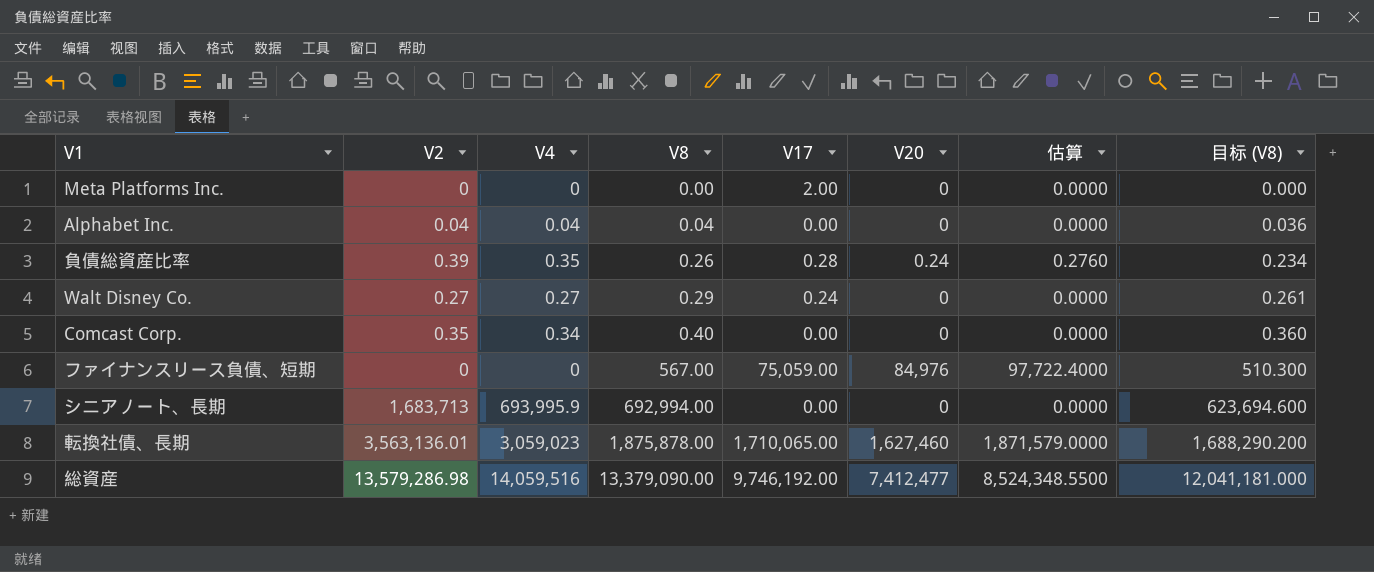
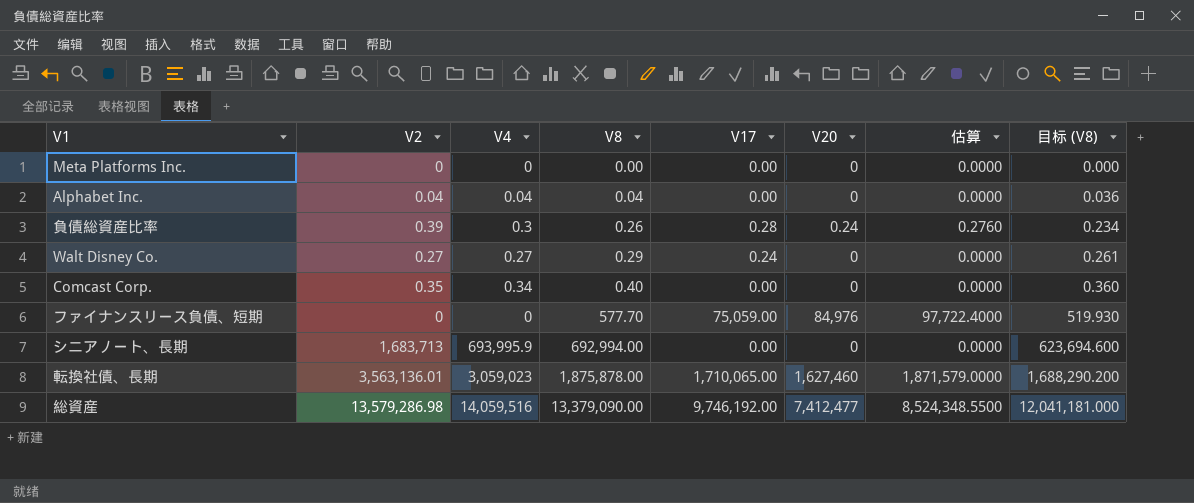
Meta Platforms Inc. | V17: 2.00 -> 0.00
負債総資産比率 | V4: 0.35 -> 0.3
ファイナンスリース負債、短期 | V8: 567.00 -> 577.70
ファイナンスリース負債、短期 | 目标 (V8): 510.300 -> 519.930

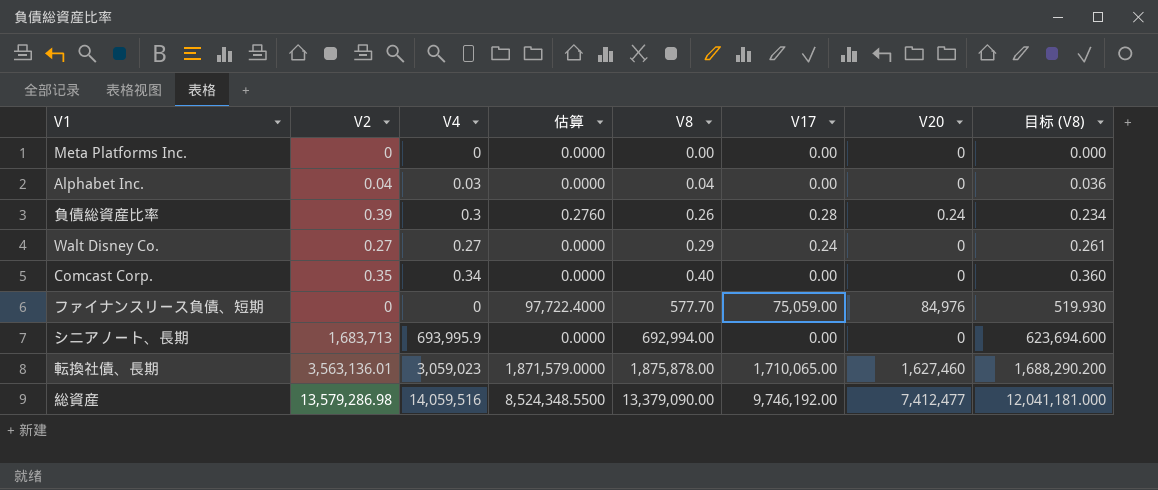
column 估算 | position: 7 -> 4
Alphabet Inc. | V4: 0.04 -> 0.03

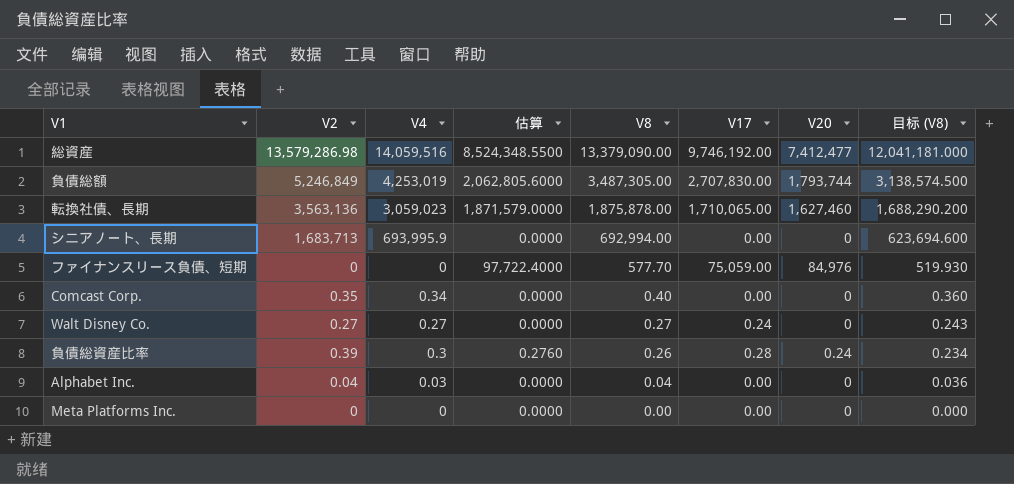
row order: V8 ascending -> V8 descending
row 負債総額: none -> 5,246,849 | 4,253,019 | 2,062,805.6000 | 3,487,305.00 | 2,707,830.00 | 1,793,744 | 3,138,574.500
転換社債、長期 | V2: 3,563,136.01 -> 3,563,136
Walt Disney Co. | V8: 0.29 -> 0.27
Walt Disney Co. | 目标 (V8): 0.261 -> 0.243

